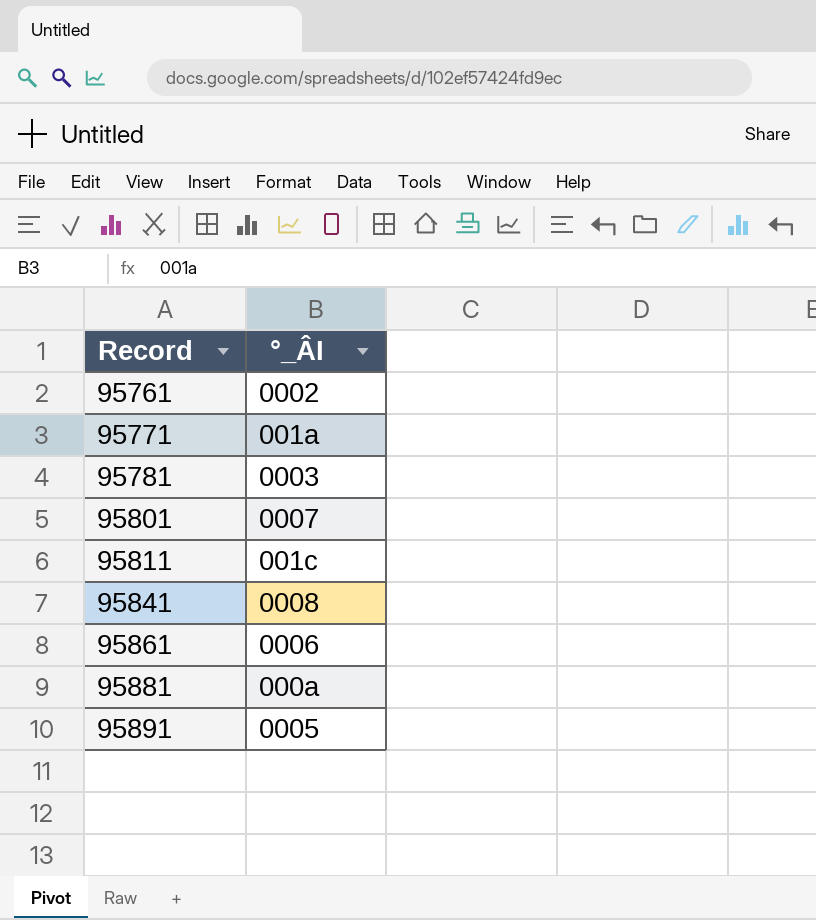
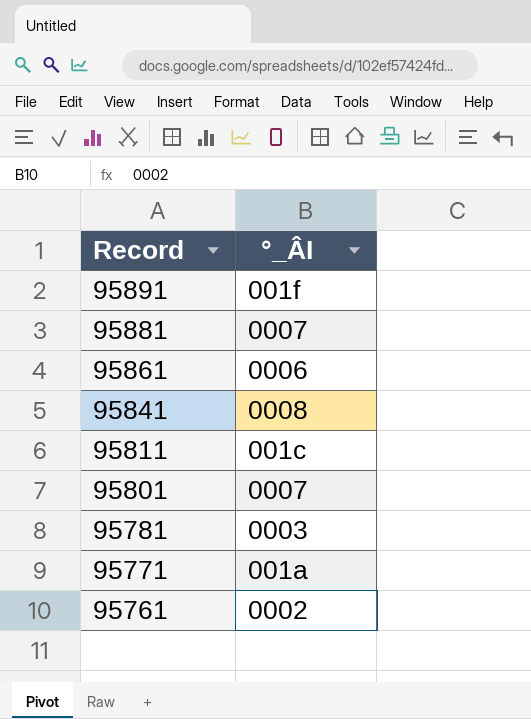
row order: Record ascending -> Record descending
95891 | °_ÂI: 0005 -> 001f
95881 | °_ÂI: 000a -> 0007

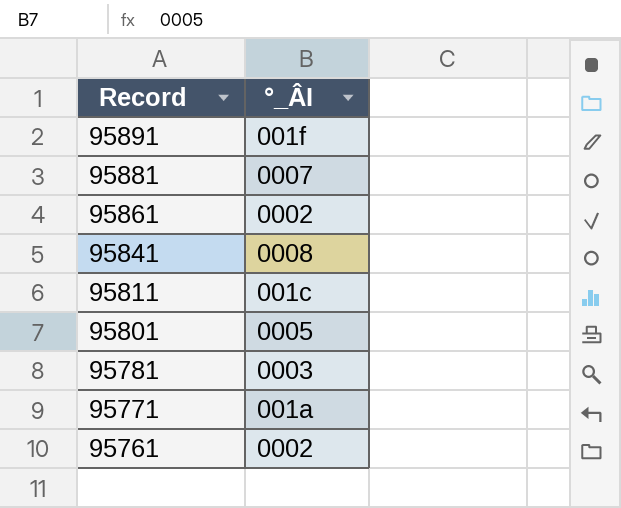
95861 | °_ÂI: 0006 -> 0002
95801 | °_ÂI: 0007 -> 0005

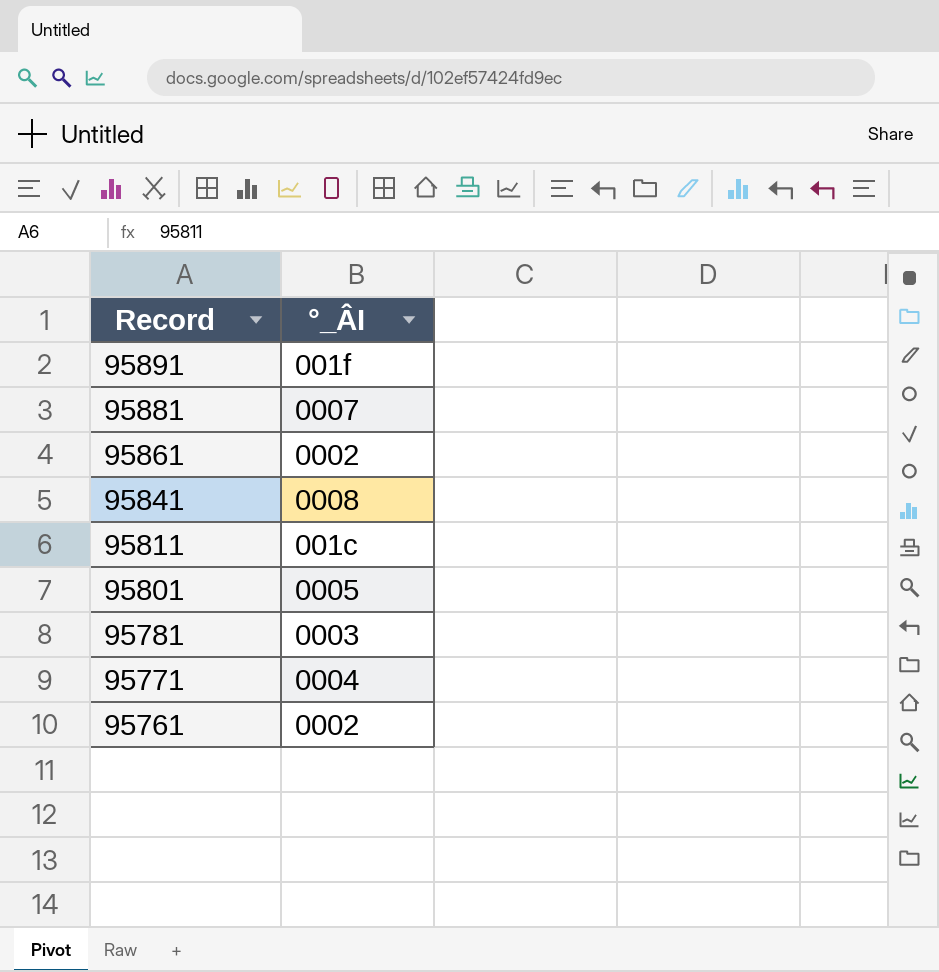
95771 | °_ÂI: 001a -> 0004

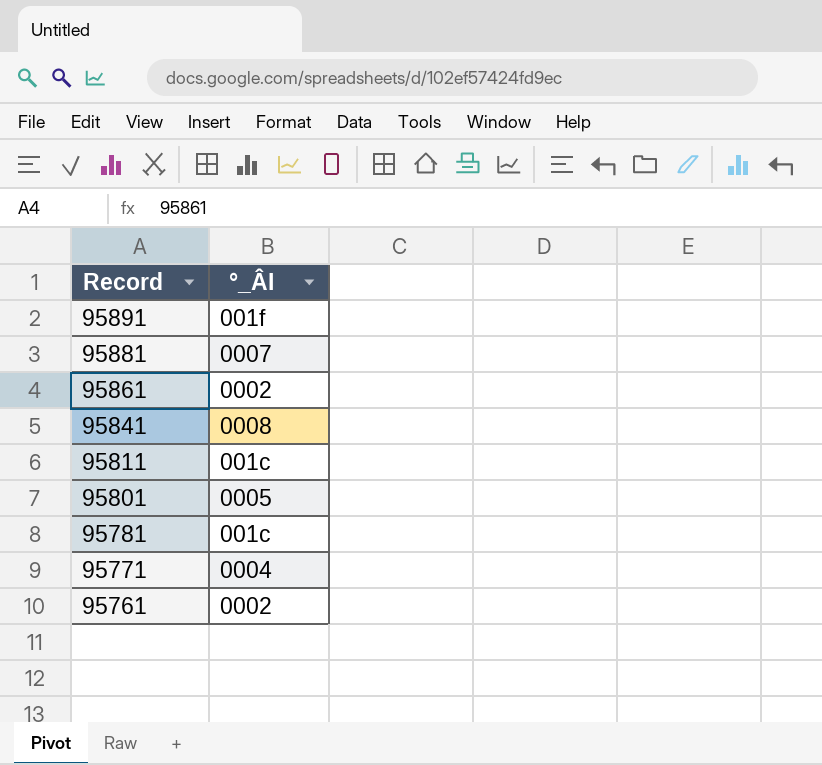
95781 | °_ÂI: 0003 -> 001c

